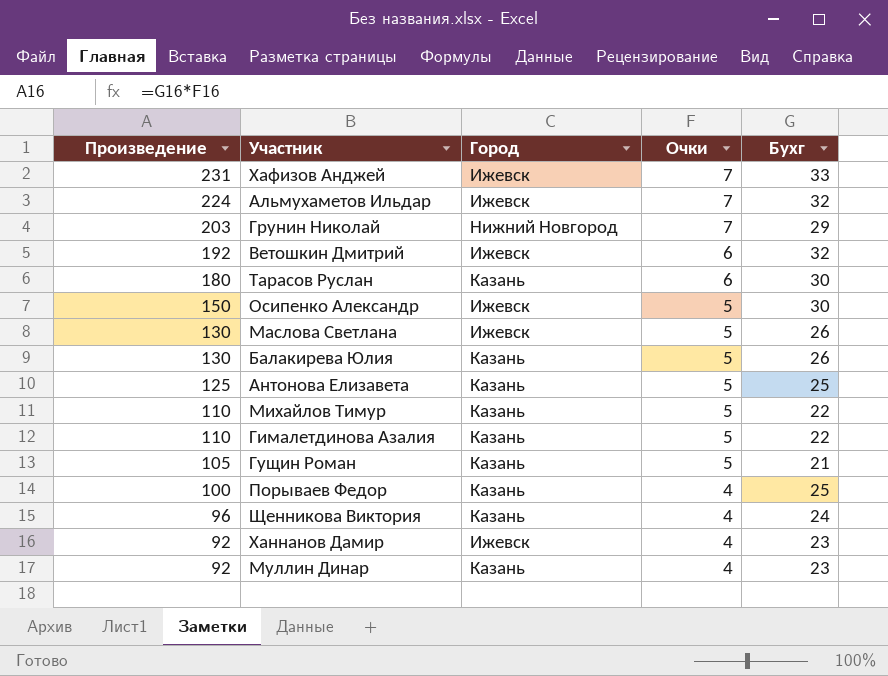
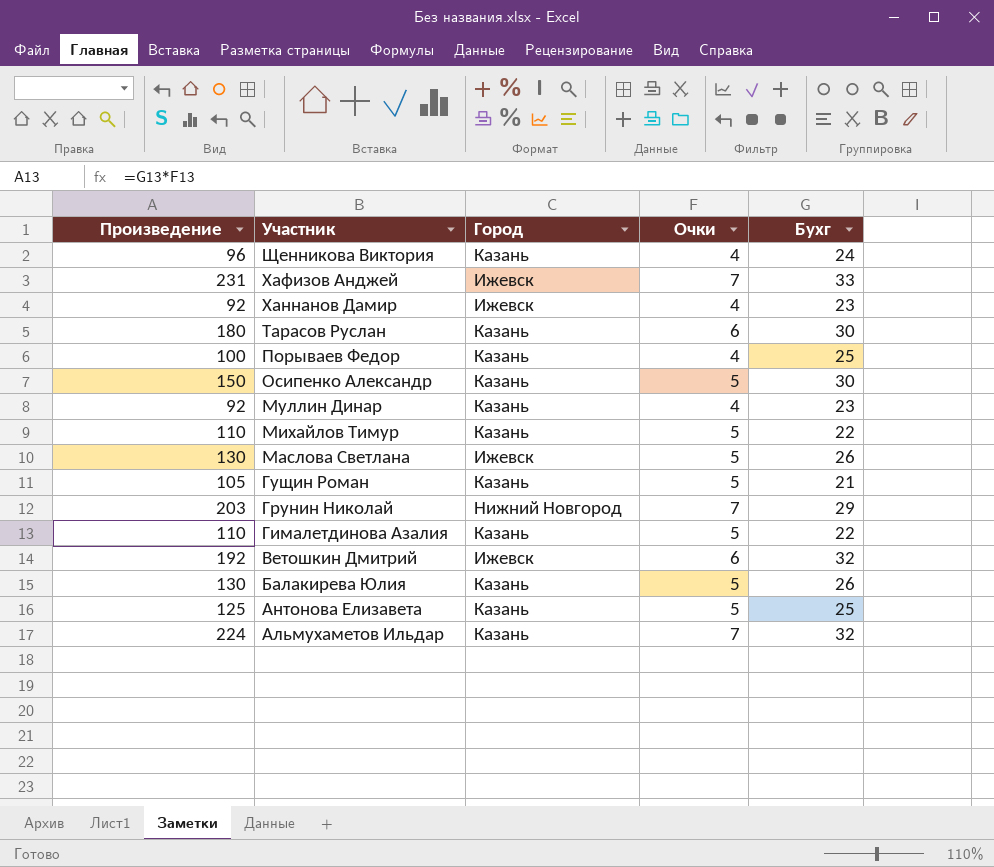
row order: Произведение descending -> Участник descending
Осипенко Александр | Город: Ижевск -> Казань
Альмухаметов Ильдар | Город: Ижевск -> Казань

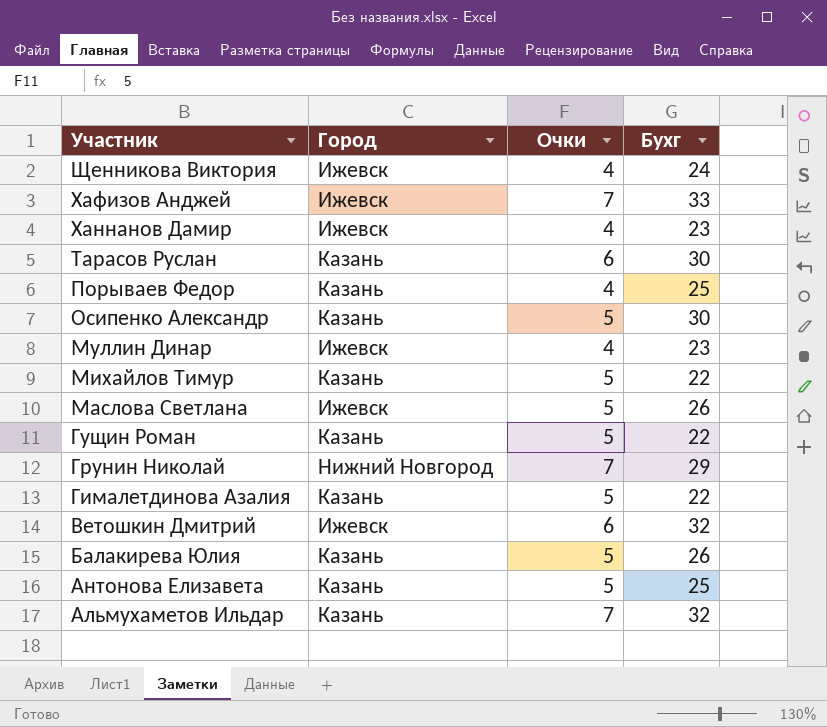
column Произведение | formula: [Очки] * [Бухг] -> none
Щенникова Виктория | Город: Казань -> Ижевск
Муллин Динар | Город: Казань -> Ижевск
Гущин Роман | Бухг: 21 -> 22

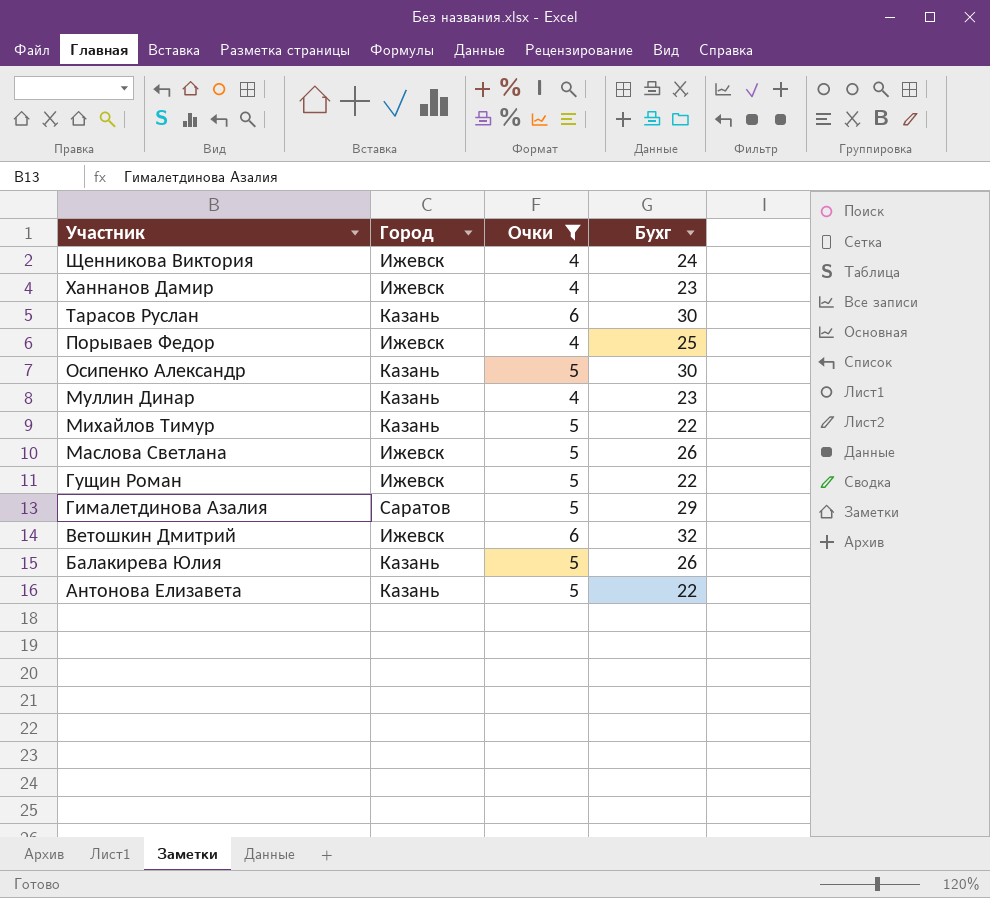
filter: none -> Очки != 7
Порываев Федор | Город: Казань -> Ижевск
Муллин Динар | Город: Ижевск -> Казань
Гущин Роман | Город: Казань -> Ижевск
Гималетдинова Азалия | Город: Казань -> Саратов
Гималетдинова Азалия | Бухг: 22 -> 29
Антонова Елизавета | Бухг: 25 -> 22

